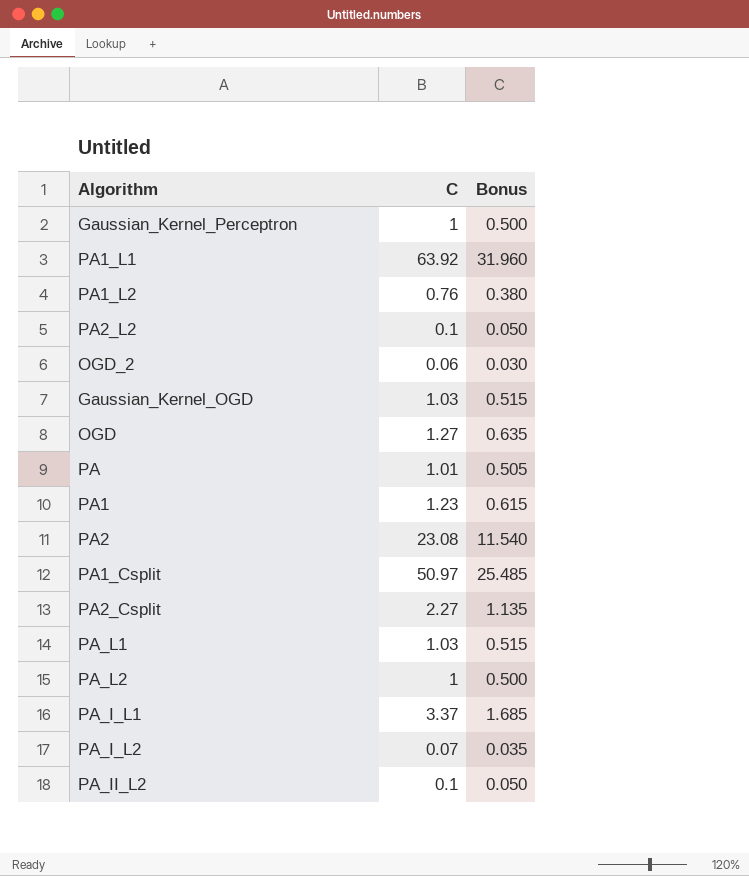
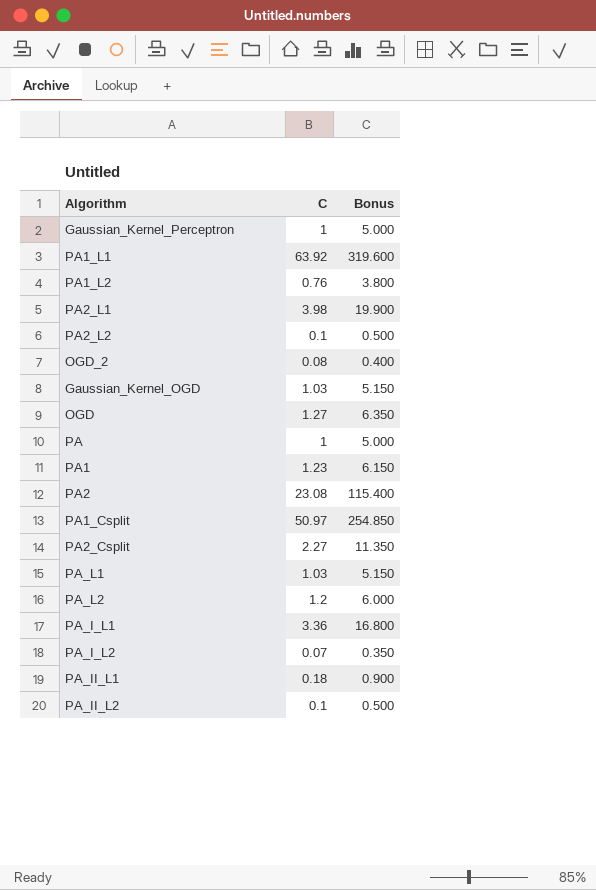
column Bonus | formula: [C] * 0.5 -> [C] * 5
row PA2_L1: none -> 3.98 | 19.900
OGD_2 | C: 0.06 -> 0.08
PA | C: 1.01 -> 1
PA_L2 | C: 1 -> 1.2
PA_I_L1 | C: 3.37 -> 3.36
row PA_II_L1: none -> 0.18 | 0.900

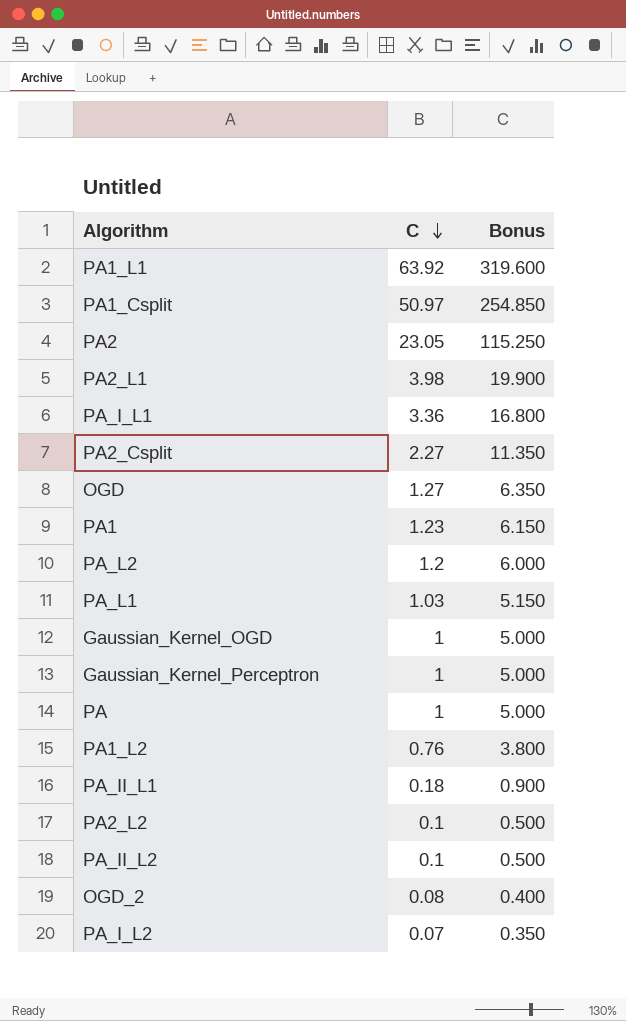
row order: none -> C descending
PA2 | C: 23.08 -> 23.05
PA2 | Bonus: 115.400 -> 115.250
Gaussian_Kernel_OGD | C: 1.03 -> 1
Gaussian_Kernel_OGD | Bonus: 5.150 -> 5.000

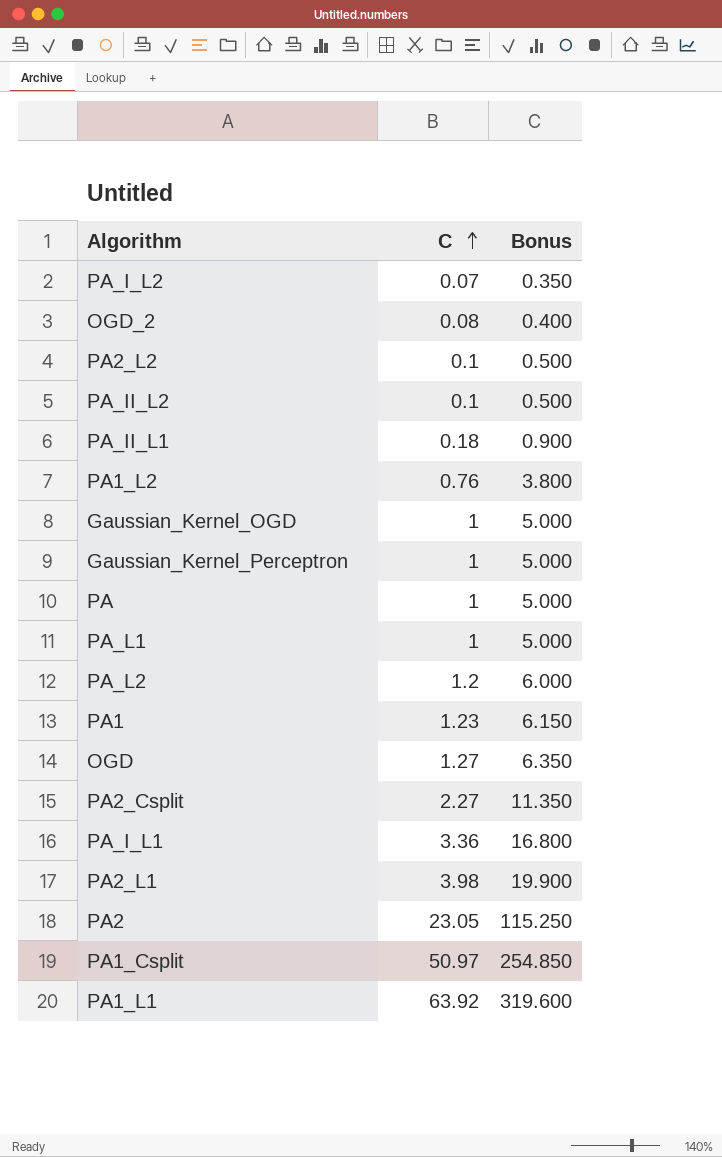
row order: C descending -> C ascending
PA_L1 | C: 1.03 -> 1
PA_L1 | Bonus: 5.150 -> 5.000

